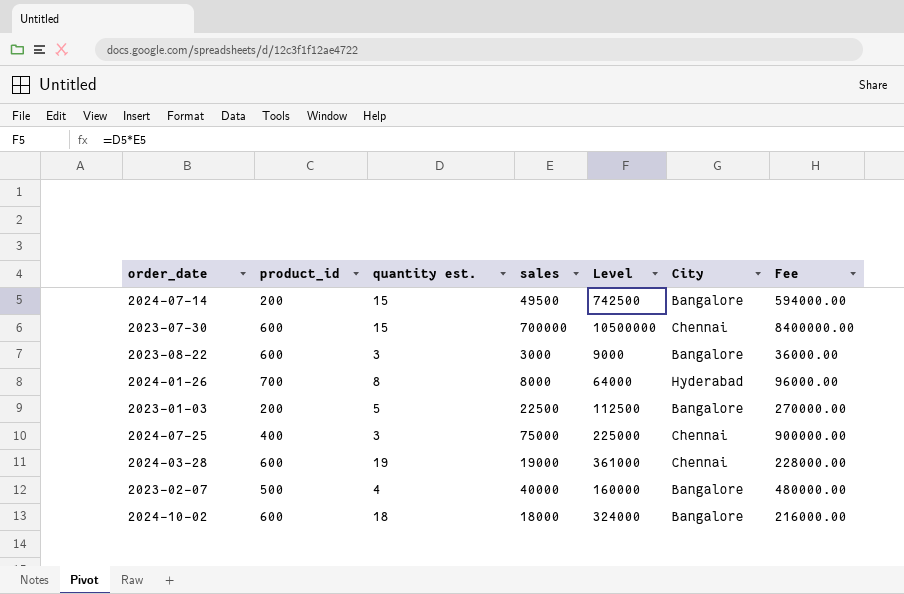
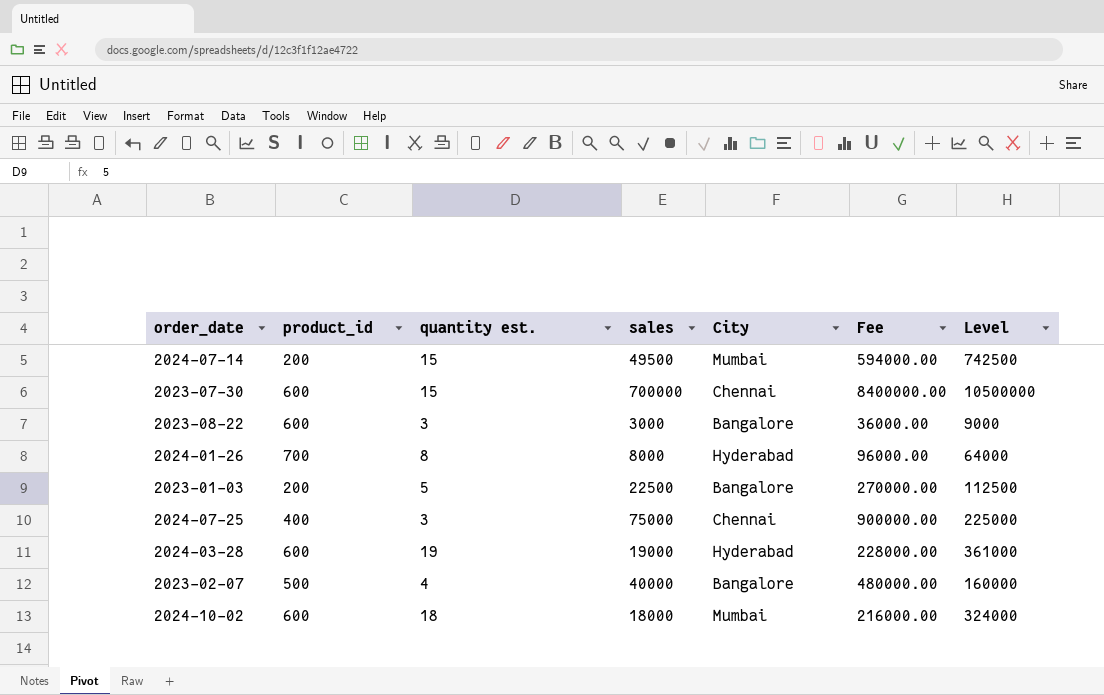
column Level | position: 5 -> 7
2024-07-14 | City: Bangalore -> Mumbai
2024-03-28 | City: Chennai -> Hyderabad
2024-10-02 | City: Bangalore -> Mumbai

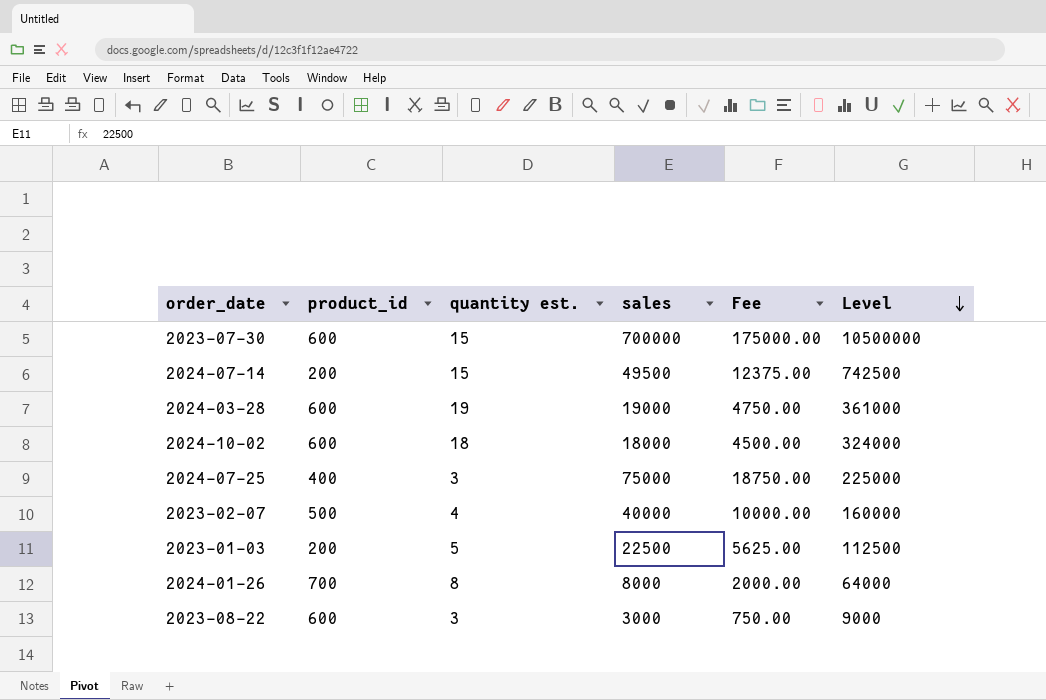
row order: none -> Level descending
column City | position: 5 -> none
column Fee | formula: [sales] * 12 -> [sales] * 0.25

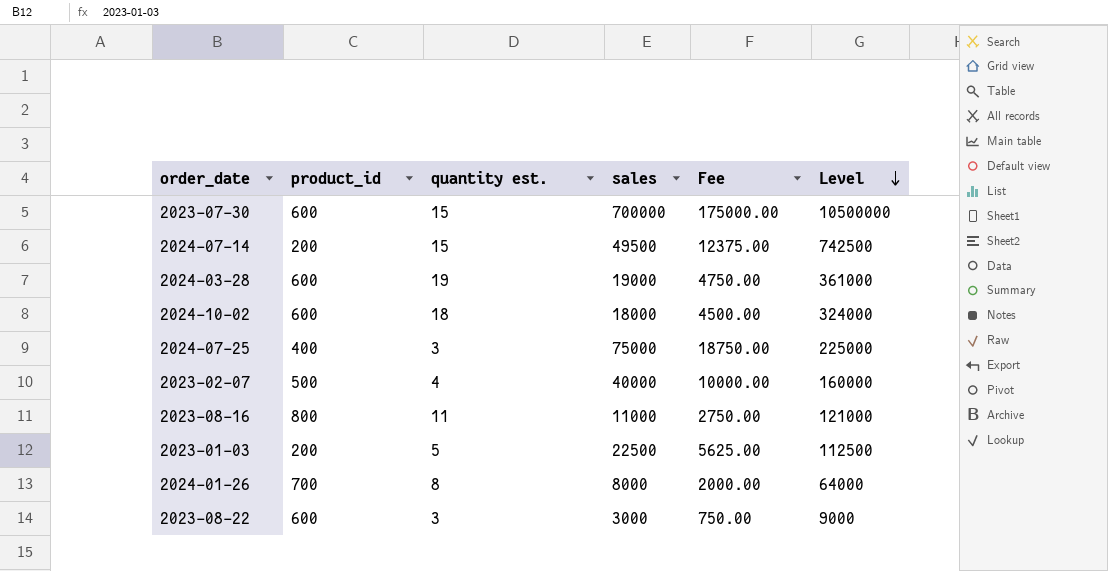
row 2023-08-16: none -> 800 | 11 | 11000 | 2750.00 | 121000

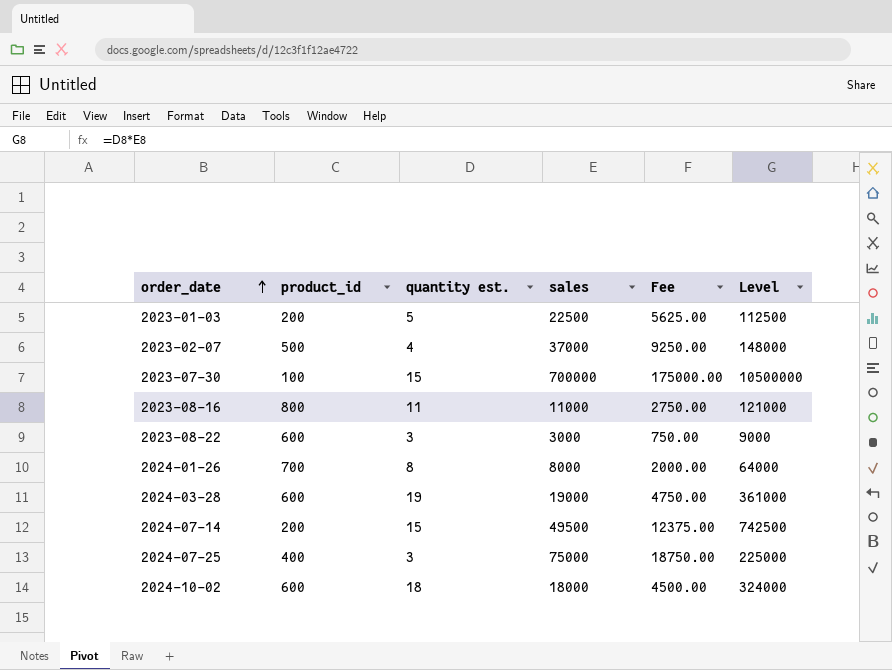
row order: Level descending -> order_date ascending
2023-02-07 | sales: 40000 -> 37000
2023-02-07 | Fee: 10000.00 -> 9250.00
2023-02-07 | Level: 160000 -> 148000
2023-07-30 | product_id: 600 -> 100

